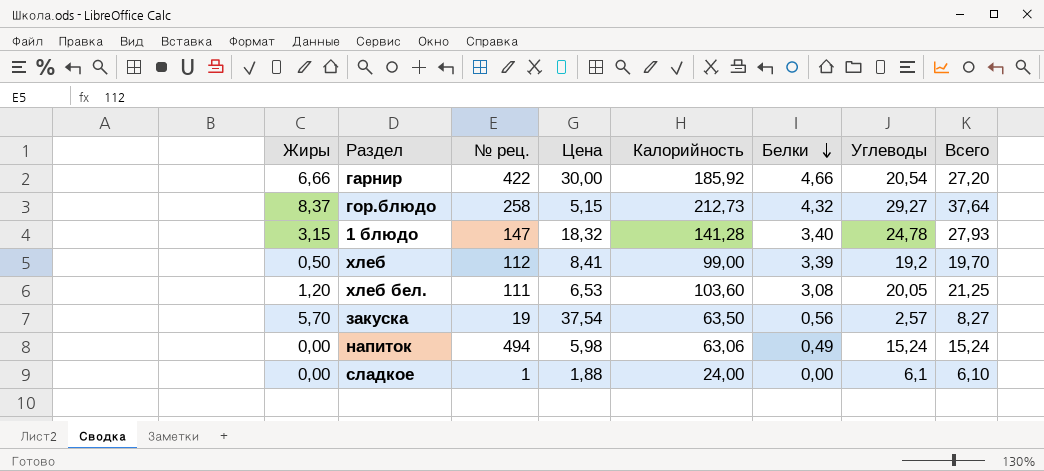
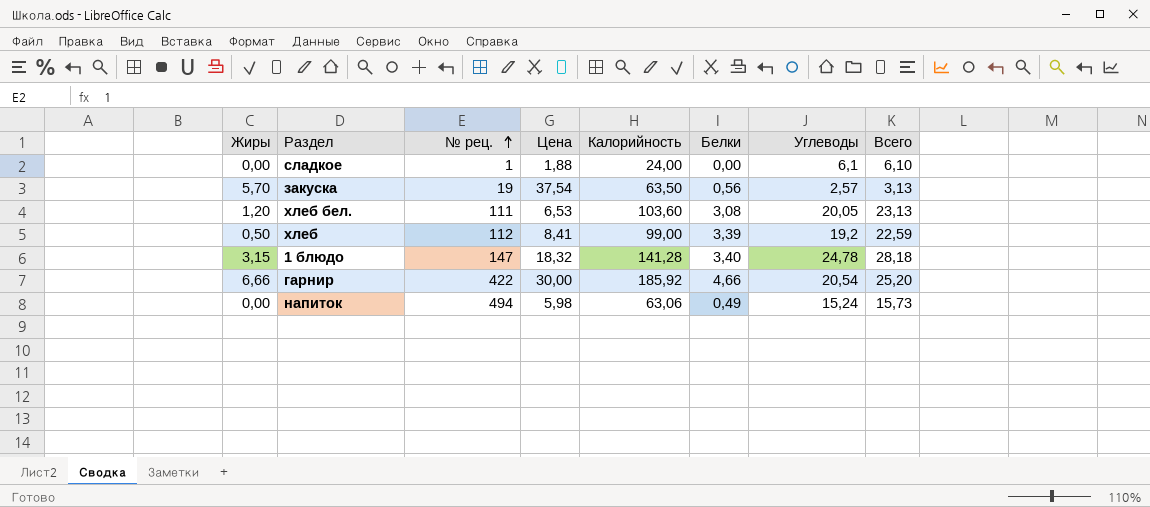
row order: Белки descending -> № рец. ascending
column Всего | formula: [Жиры] + [Углеводы] -> [Белки] + [Углеводы]
row гор.блюдо: 8,37 | 258 | 5,15 | 212,73 | 4,32 | 29,27 | 37,64 -> none

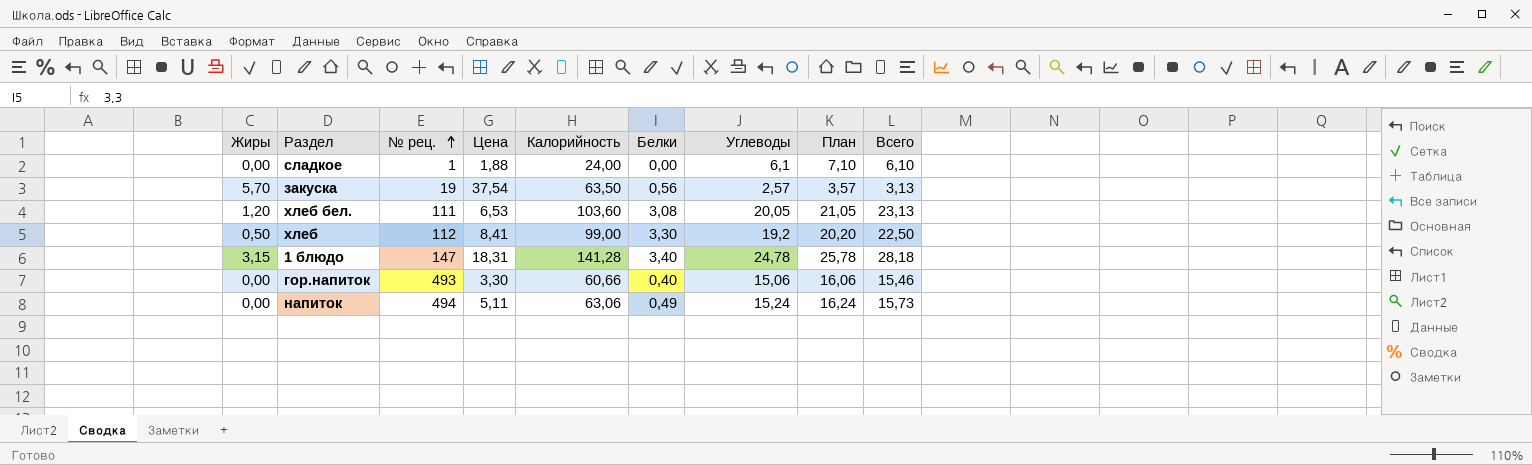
column План | formula: none -> [Углеводы] + 1
row гарнир: 6,66 | 422 | 30,00 | 185,92 | 4,66 | 20,54 | 25,20 -> none
хлеб | Белки: 3,39 -> 3,30
хлеб | Всего: 22,59 -> 22,50
1 блюдо | Цена: 18,32 -> 18,31
row гор.напиток: none -> 0,00 | 493 | 3,30 | 60,66 | 0,40 | 15,06 | 16,06 | 15,46
напиток | Цена: 5,98 -> 5,11

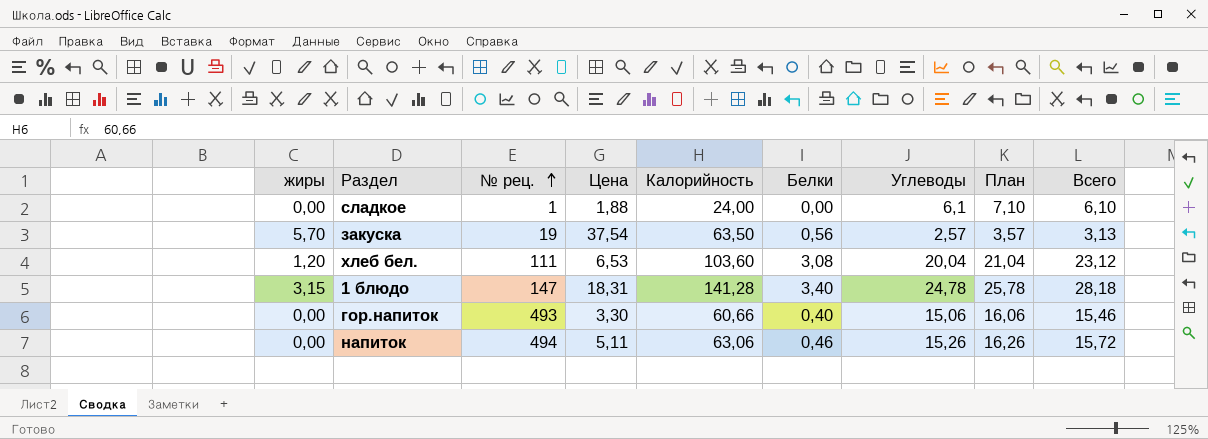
column name: Жиры -> жиры
row хлеб: 0,50 | 112 | 8,41 | 99,00 | 3,30 | 19,2 | 20,20 | 22,50 -> none
хлеб бел. | Углеводы: 20,05 -> 20,04
хлеб бел. | План: 21,05 -> 21,04
хлеб бел. | Всего: 23,13 -> 23,12
напиток | Белки: 0,49 -> 0,46
напиток | Углеводы: 15,24 -> 15,26
напиток | План: 16,24 -> 16,26
напиток | Всего: 15,73 -> 15,72

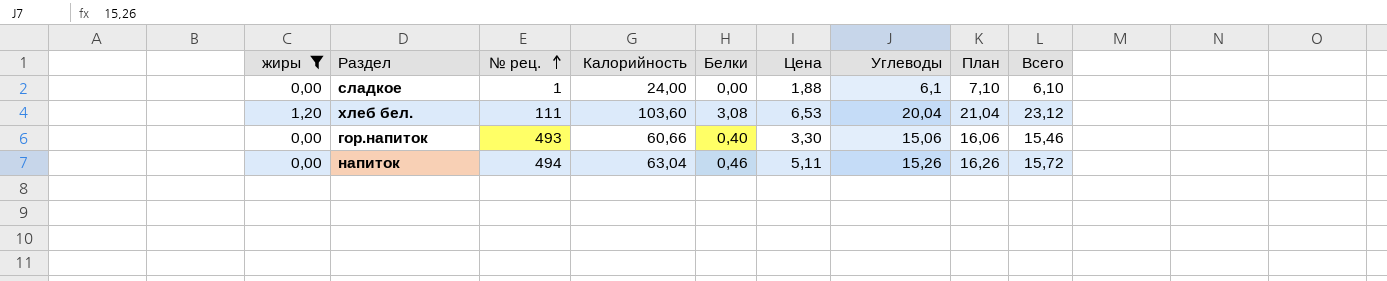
filter: none -> жиры <= 1,20
column Цена | position: 4 -> 6
напиток | Калорийность: 63,06 -> 63,04

